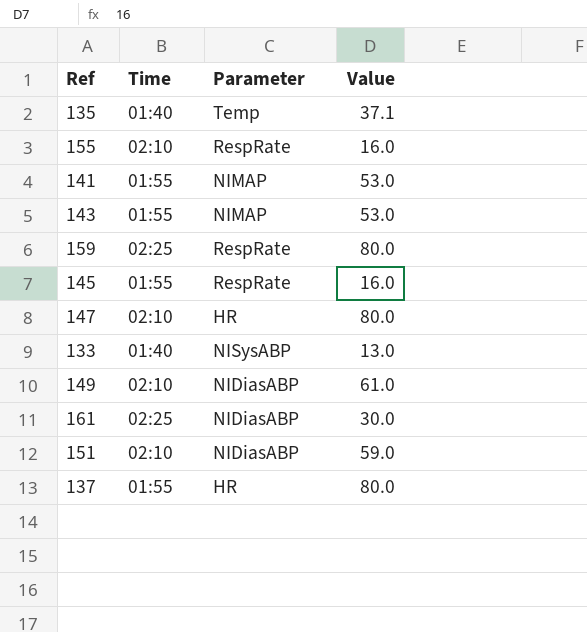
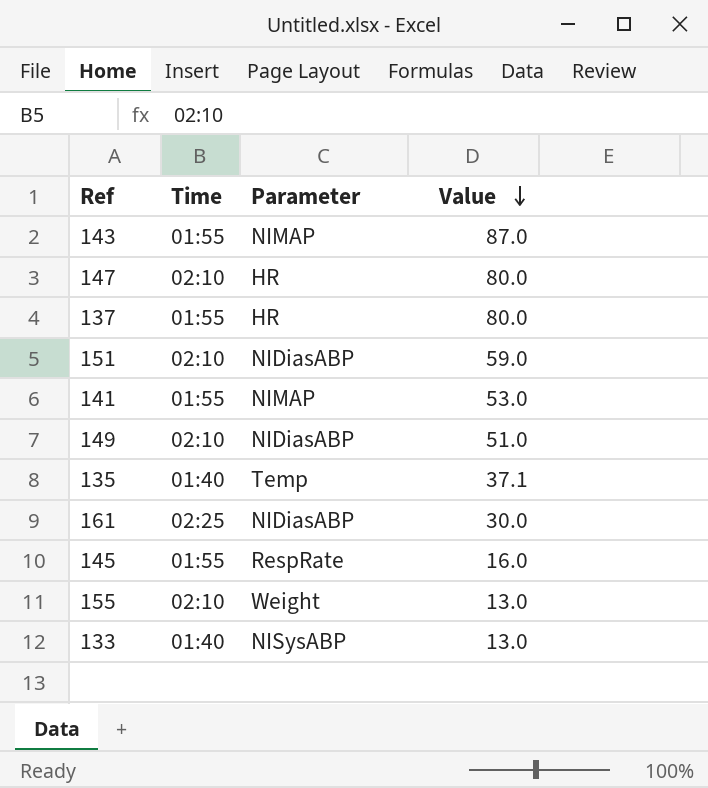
row order: none -> Value descending
row 159: 02:25 | RespRate | 80.0 -> none
143 | Value: 53.0 -> 87.0
149 | Value: 61.0 -> 51.0
155 | Parameter: RespRate -> Weight
155 | Value: 16.0 -> 13.0

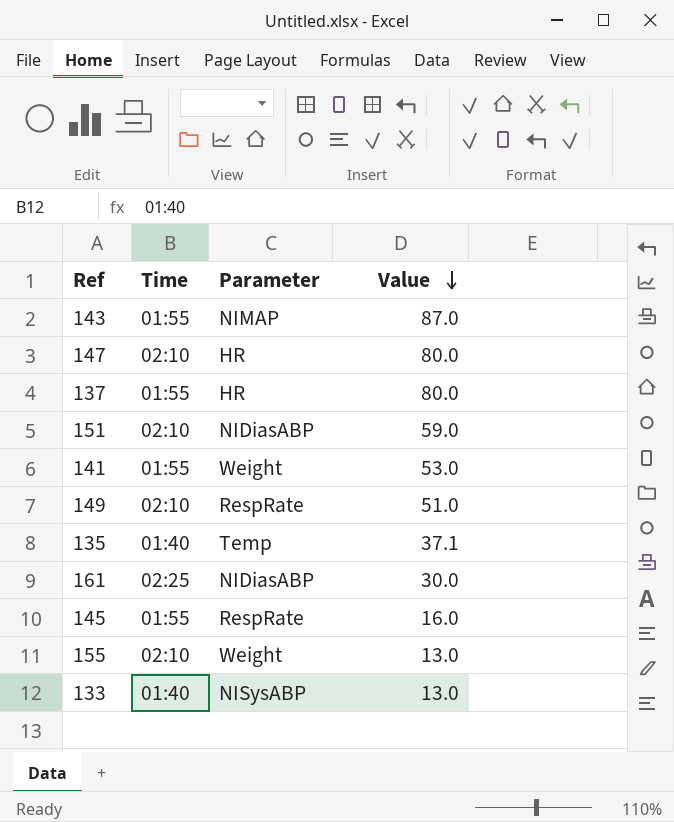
141 | Parameter: NIMAP -> Weight
149 | Parameter: NIDiasABP -> RespRate

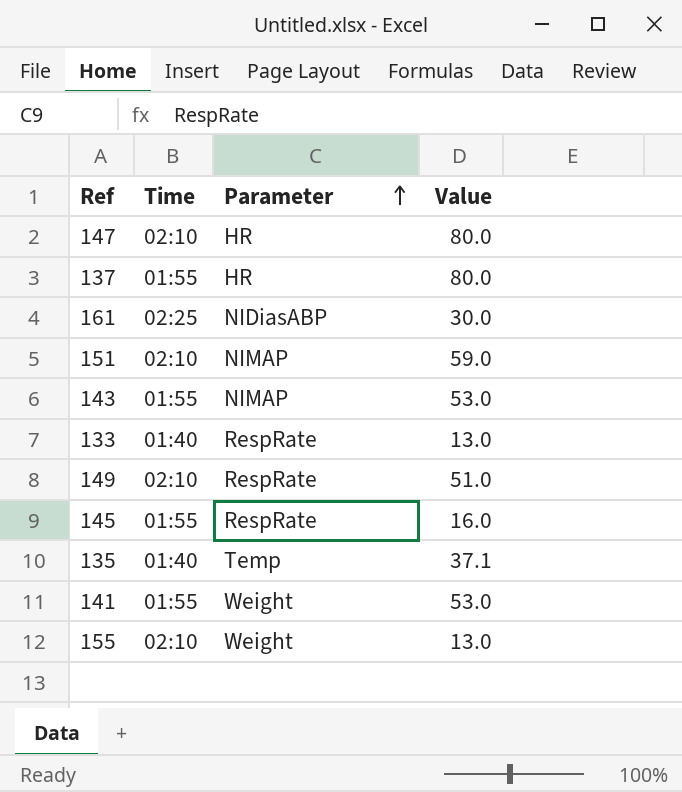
row order: Value descending -> Parameter ascending
151 | Parameter: NIDiasABP -> NIMAP
143 | Value: 87.0 -> 53.0
133 | Parameter: NISysABP -> RespRate

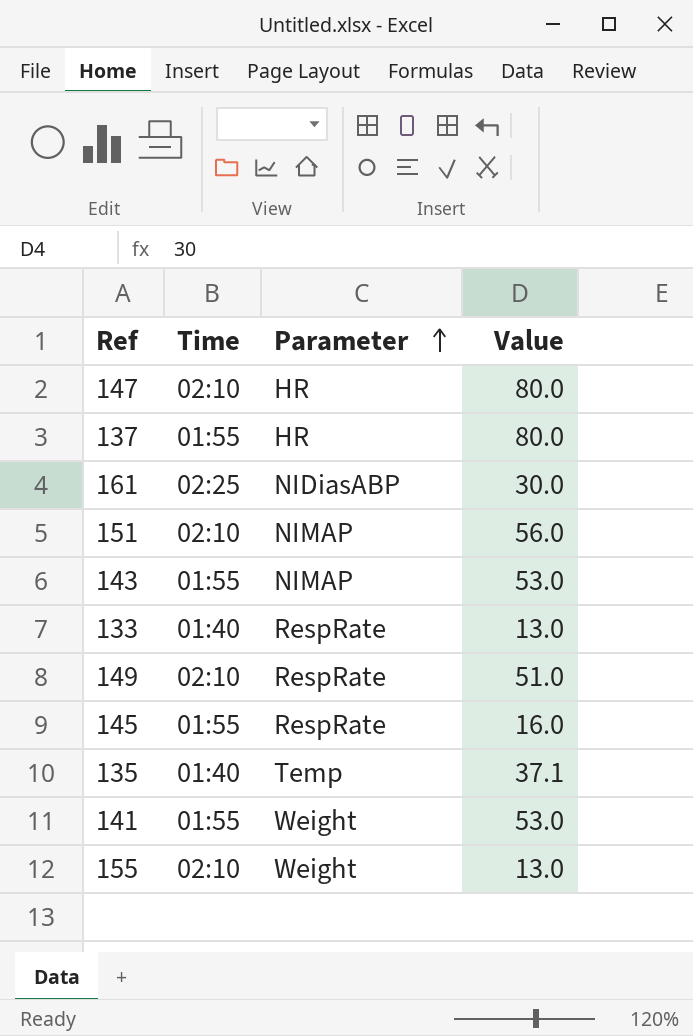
151 | Value: 59.0 -> 56.0

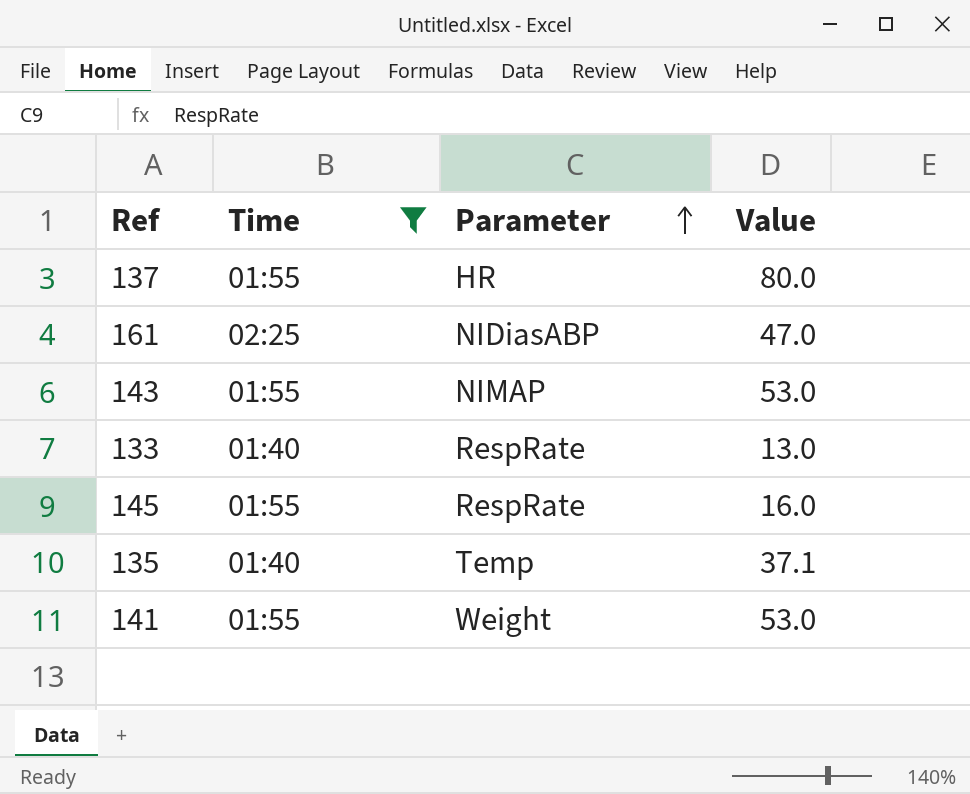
filter: none -> Time != 02:10
161 | Value: 30.0 -> 47.0

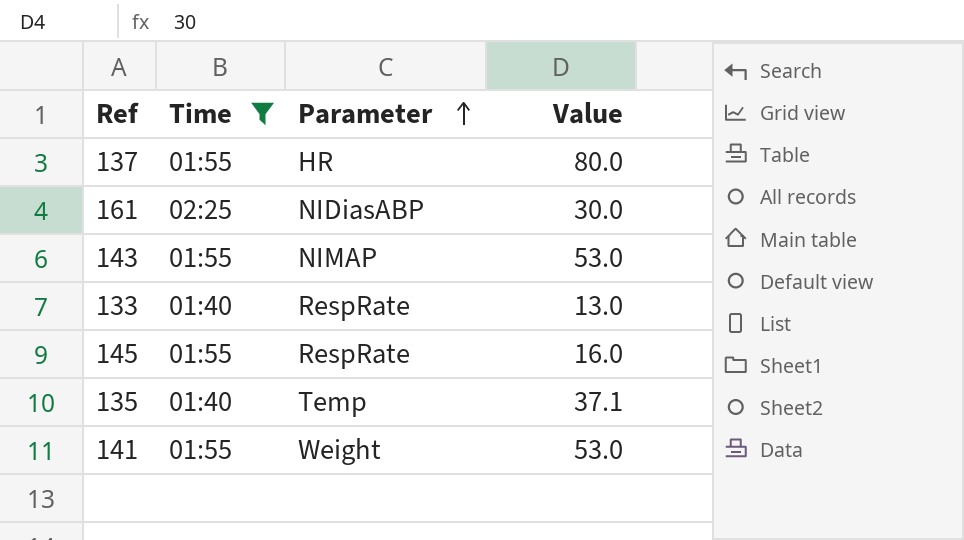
161 | Value: 47.0 -> 30.0

